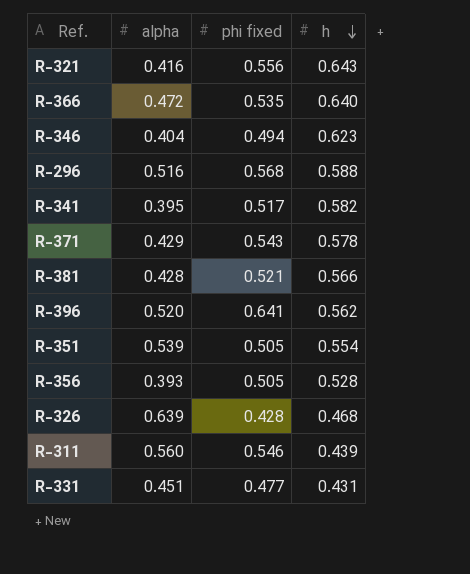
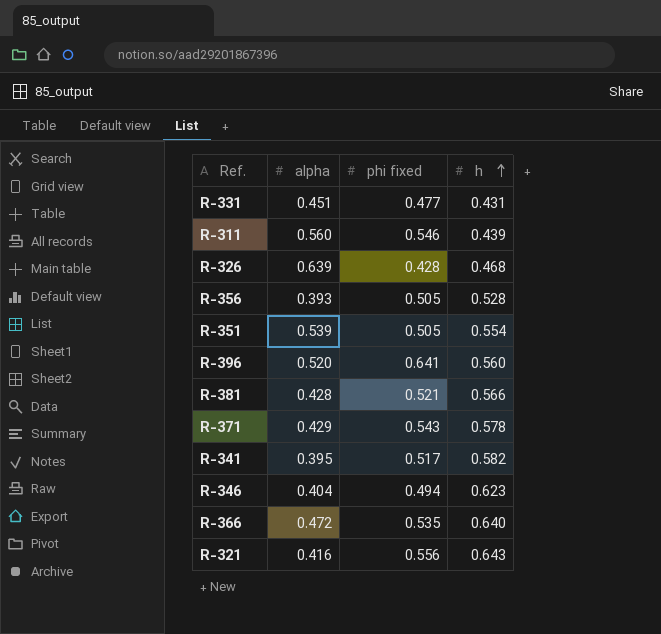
row order: h descending -> h ascending
row R-296: 0.516 | 0.568 | 0.588 -> none
R-396 | h: 0.562 -> 0.560

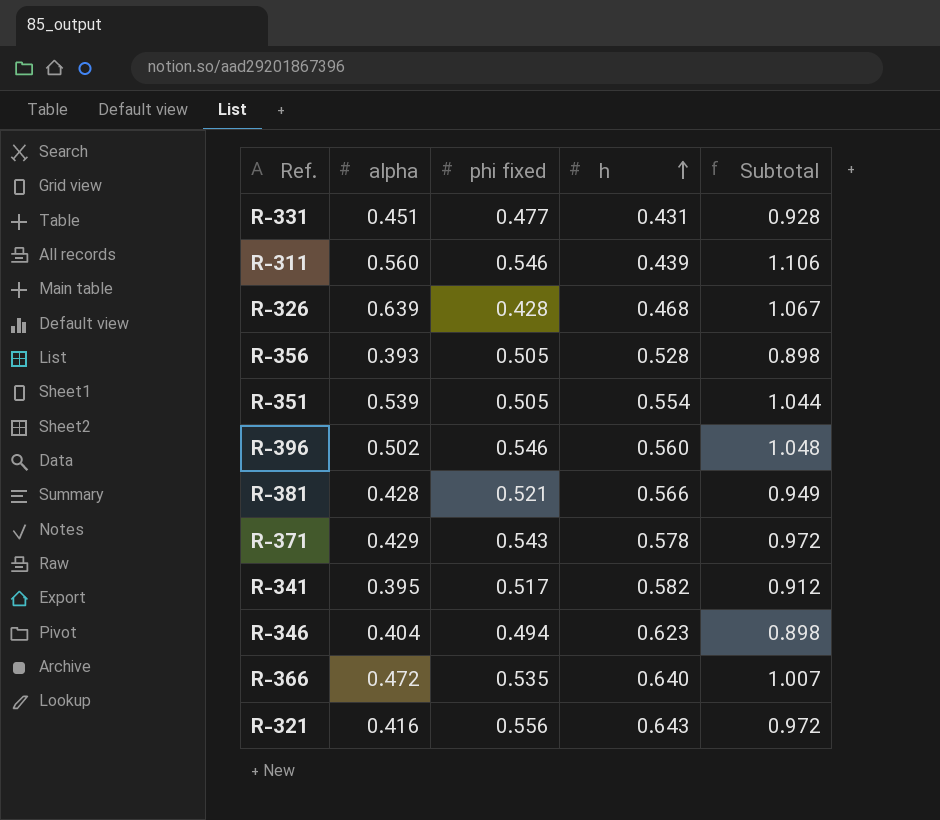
column Subtotal | formula: none -> [alpha] + [phi fixed]
R-396 | alpha: 0.520 -> 0.502
R-396 | phi fixed: 0.641 -> 0.546

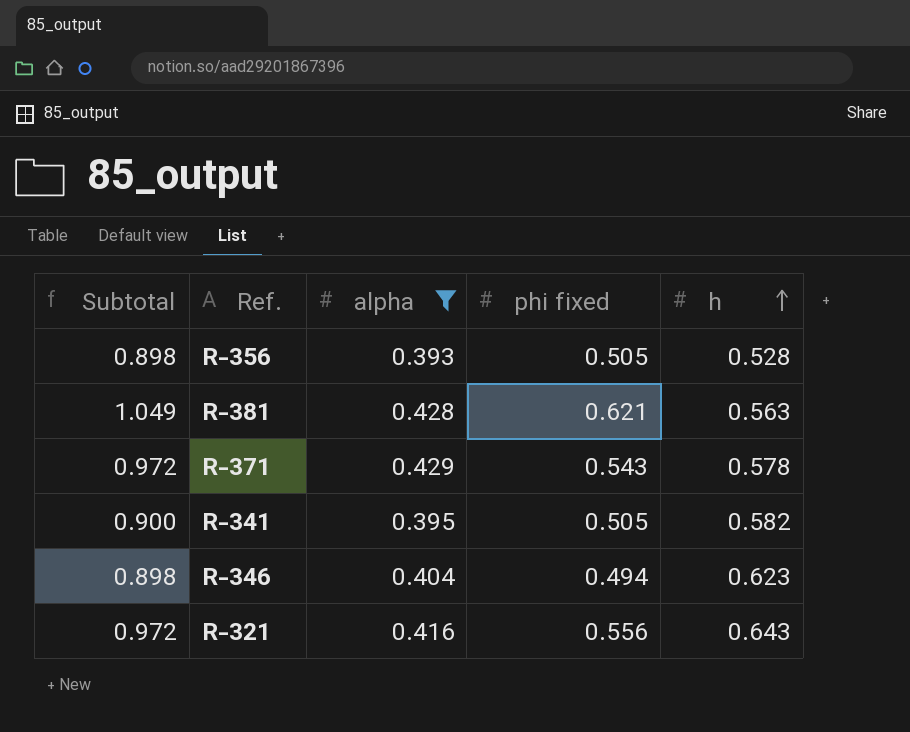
filter: none -> alpha <= 0.429
column Subtotal | position: 5 -> 1
R-381 | Subtotal: 0.949 -> 1.049
R-381 | phi fixed: 0.521 -> 0.621
R-381 | h: 0.566 -> 0.563
R-341 | Subtotal: 0.912 -> 0.900
R-341 | phi fixed: 0.517 -> 0.505

